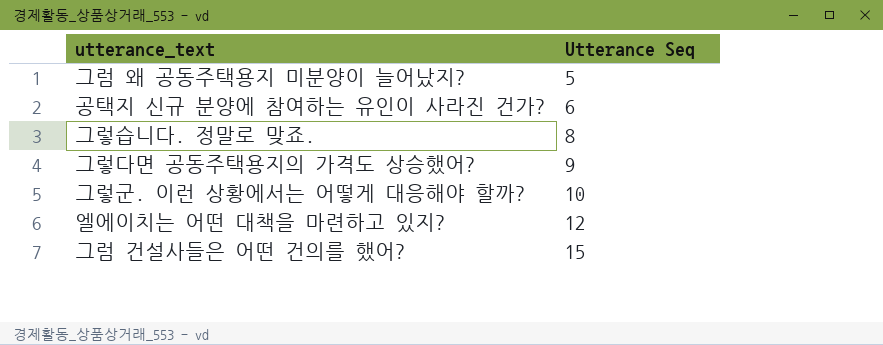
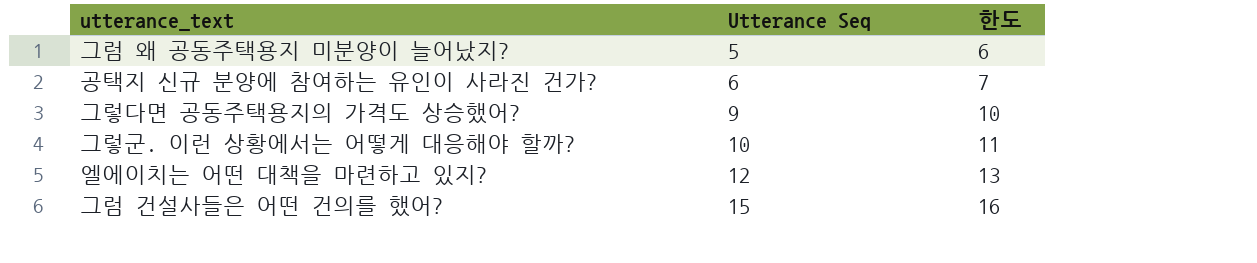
column 한도 | formula: none -> [Utterance Seq] + 1
row 그렇습니다. 정말로 맞죠.: 8 -> none

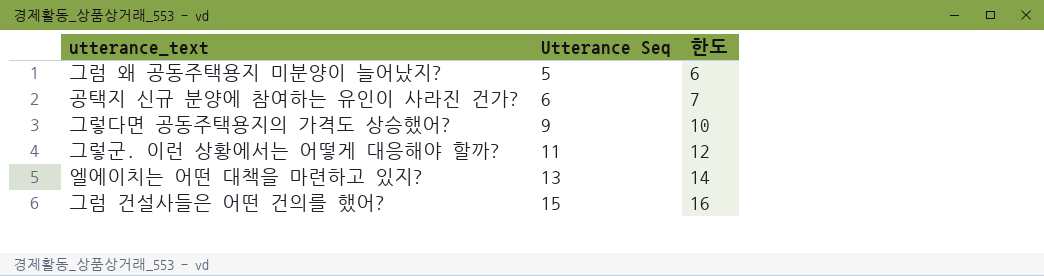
그렇군. 이런 상황에서는 어떻게 대응해야 할까? | Utterance Seq: 10 -> 11
그렇군. 이런 상황에서는 어떻게 대응해야 할까? | 한도: 11 -> 12
엘에이치는 어떤 대책을 마련하고 있지? | Utterance Seq: 12 -> 13
엘에이치는 어떤 대책을 마련하고 있지? | 한도: 13 -> 14

